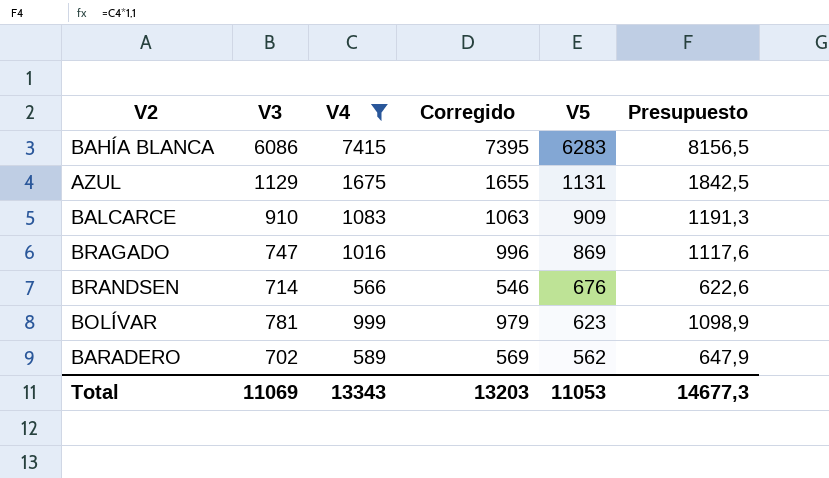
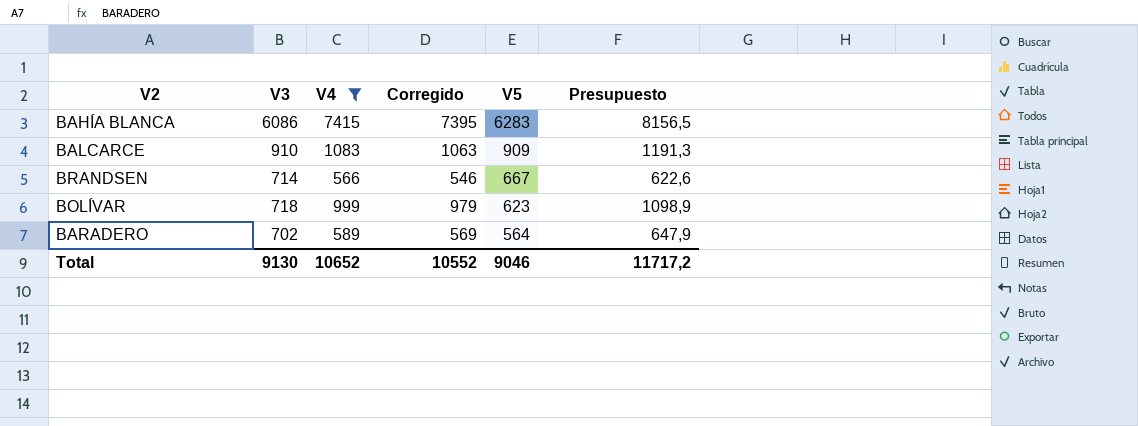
row AZUL: 1129 | 1675 | 1655 | 1131 | 1842,5 -> none
row BRAGADO: 747 | 1016 | 996 | 869 | 1117,6 -> none
BRANDSEN | V5: 676 -> 667
BOLÍVAR | V3: 781 -> 718
BARADERO | V5: 562 -> 564
Total | V3: 11069 -> 9130
Total | V4: 13343 -> 10652
Total | Corregido: 13203 -> 10552
Total | V5: 11053 -> 9046
Total | Presupuesto: 14677,3 -> 11717,2

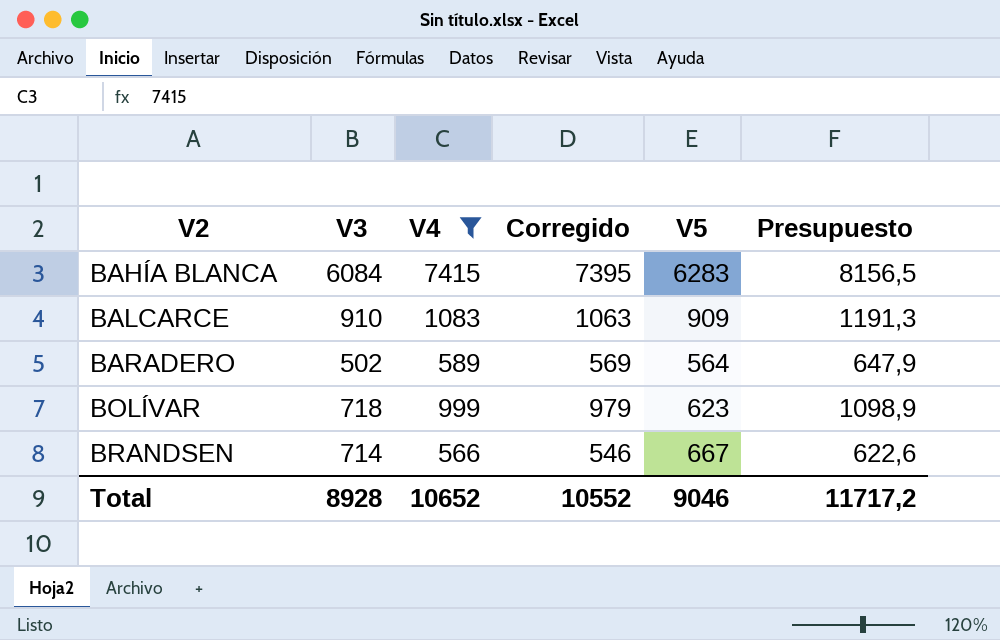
row order: V5 descending -> V2 ascending
BAHÍA BLANCA | V3: 6086 -> 6084
BARADERO | V3: 702 -> 502
Total | V3: 9130 -> 8928

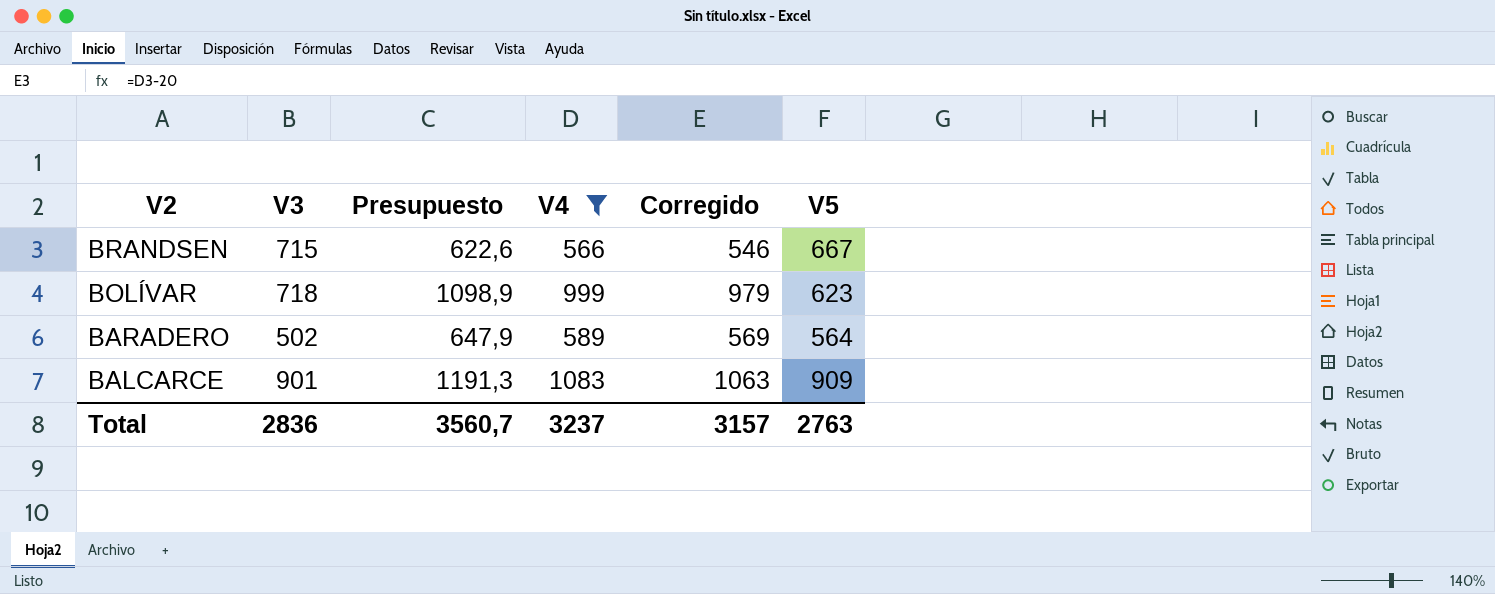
row order: V2 ascending -> V2 descending
column Presupuesto | position: 6 -> 3
row BAHÍA BLANCA: 6084 | 7415 | 7395 | 6283 | 8156,5 -> none
BRANDSEN | V3: 714 -> 715
BALCARCE | V3: 910 -> 901
Total | V3: 8928 -> 2836
Total | Presupuesto: 11717,2 -> 3560,7
Total | V4: 10652 -> 3237
Total | Corregido: 10552 -> 3157
Total | V5: 9046 -> 2763

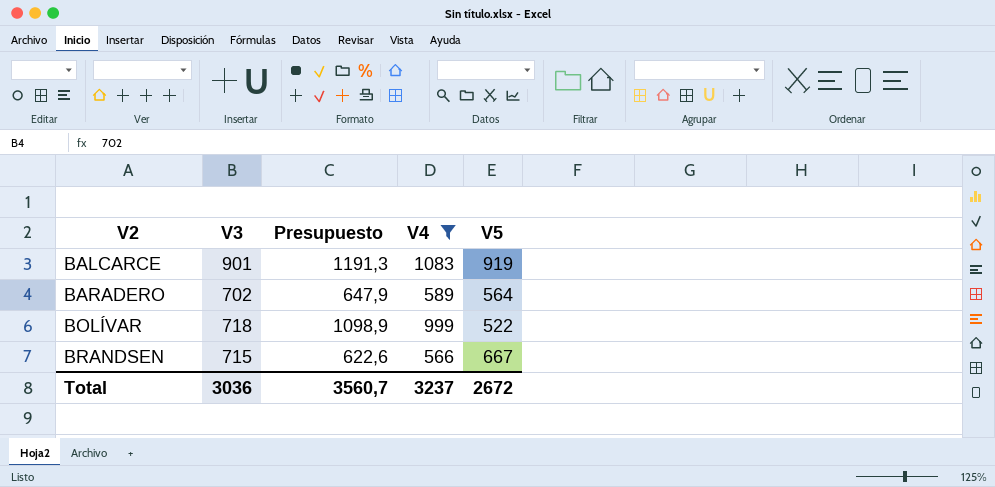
row order: V2 descending -> V2 ascending
column Corregido | formula: [V4] - 20 -> none
BALCARCE | V5: 909 -> 919
BARADERO | V3: 502 -> 702
BOLÍVAR | V5: 623 -> 522
Total | V3: 2836 -> 3036
Total | V5: 2763 -> 2672

